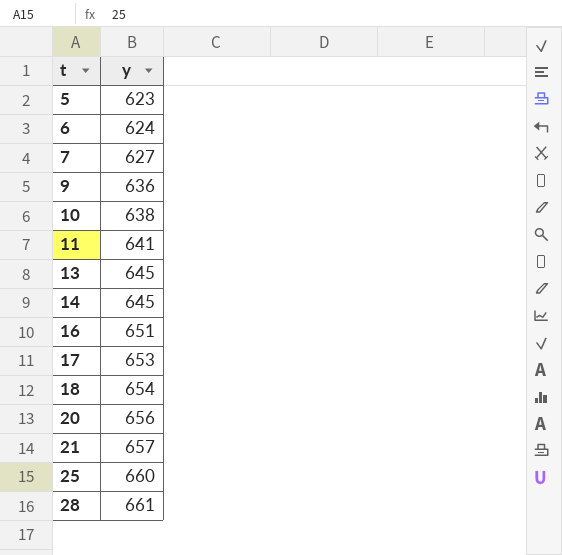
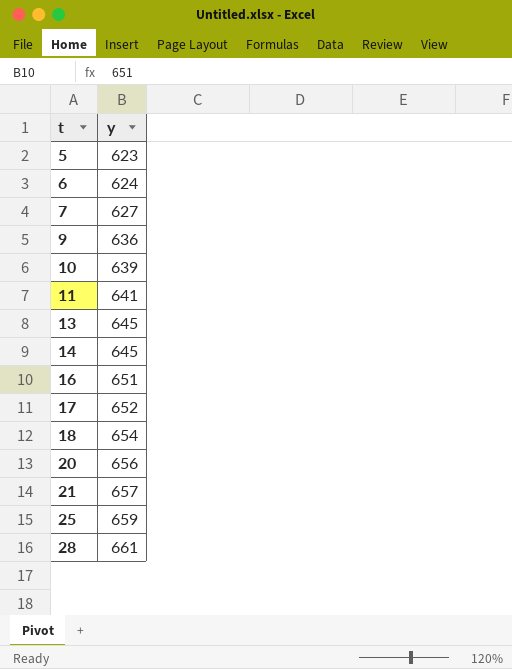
10 | y: 638 -> 639
17 | y: 653 -> 652
25 | y: 660 -> 659

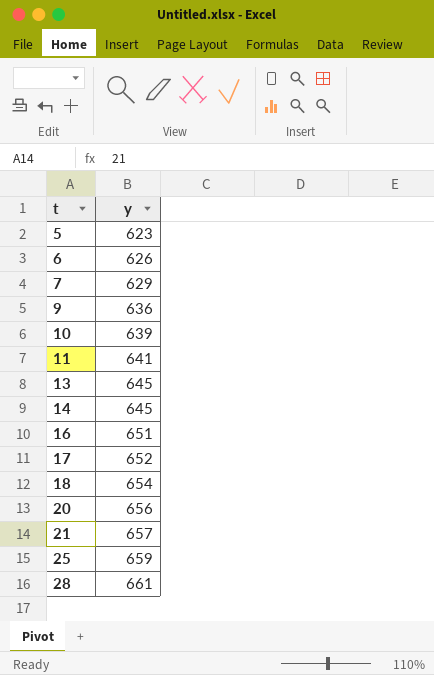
6 | y: 624 -> 626
7 | y: 627 -> 629

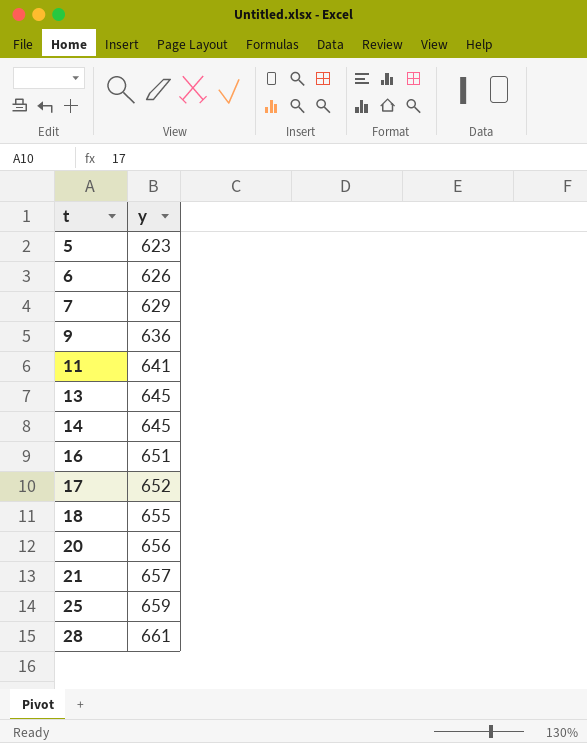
row 10: 639 -> none
18 | y: 654 -> 655

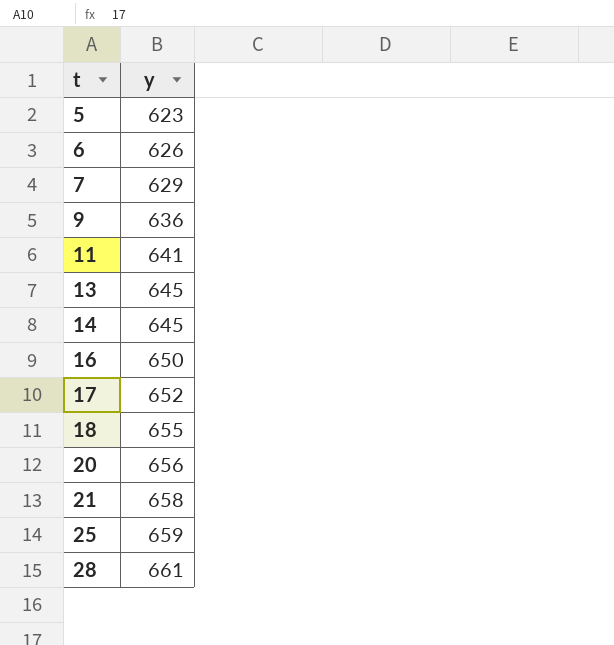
16 | y: 651 -> 650
21 | y: 657 -> 658

